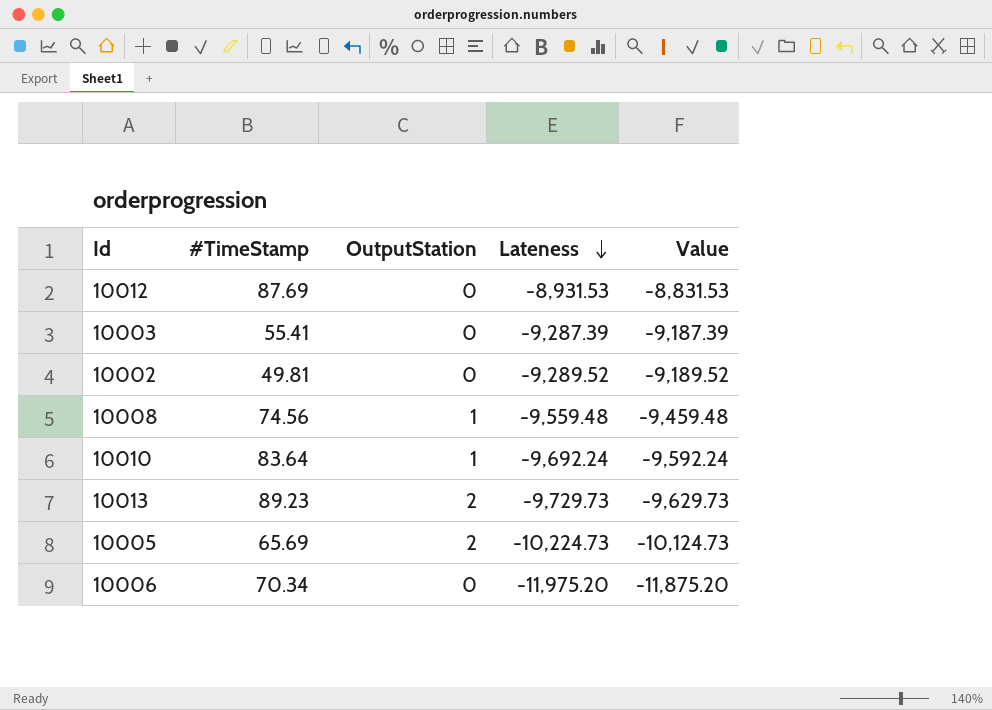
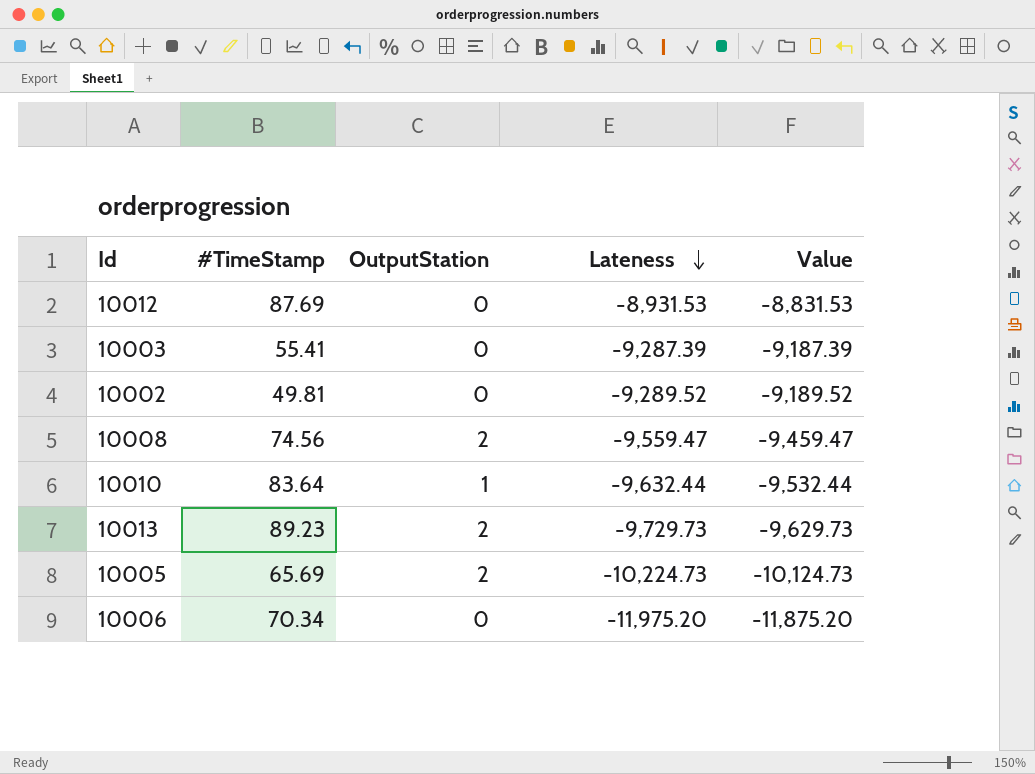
10008 | OutputStation: 1 -> 2
10008 | Lateness: -9,559.48 -> -9,559.47
10008 | Value: -9,459.48 -> -9,459.47
10010 | Lateness: -9,692.24 -> -9,632.44
10010 | Value: -9,592.24 -> -9,532.44

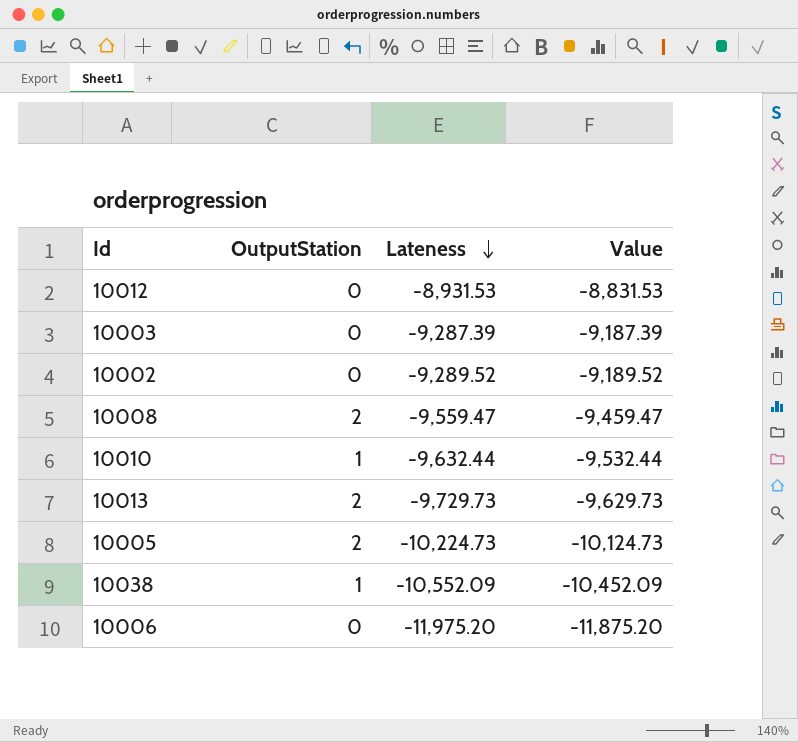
column #TimeStamp | position: 2 -> none
row 10038: none -> 1 | -10,552.09 | -10,452.09

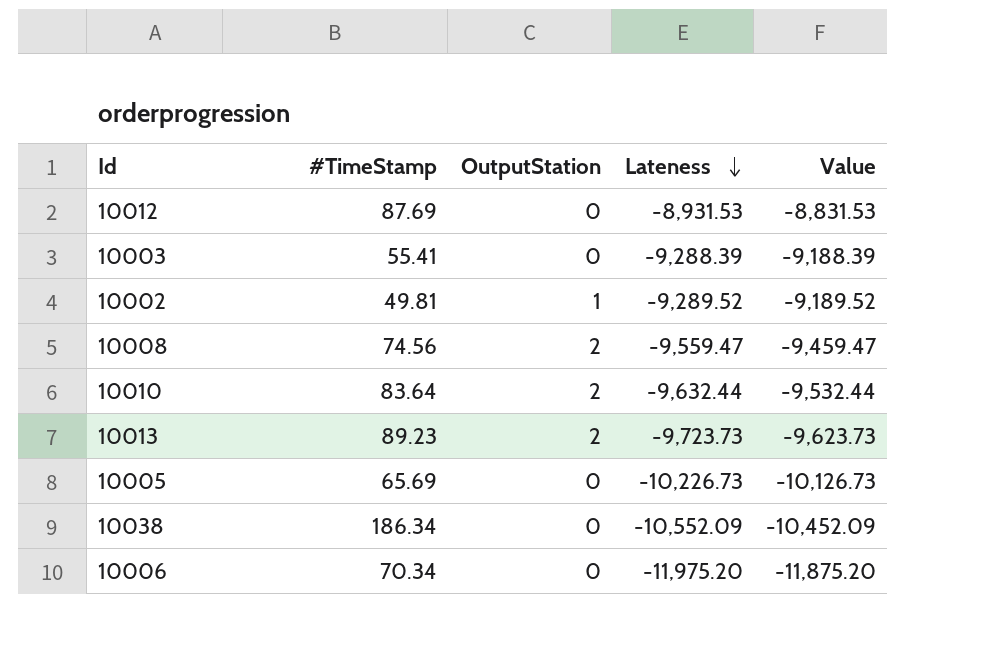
column #TimeStamp | position: none -> 2
10003 | Lateness: -9,287.39 -> -9,288.39
10003 | Value: -9,187.39 -> -9,188.39
10002 | OutputStation: 0 -> 1
10010 | OutputStation: 1 -> 2
10013 | Lateness: -9,729.73 -> -9,723.73
10013 | Value: -9,629.73 -> -9,623.73
10005 | OutputStation: 2 -> 0
10005 | Lateness: -10,224.73 -> -10,226.73
10005 | Value: -10,124.73 -> -10,126.73
10038 | OutputStation: 1 -> 0

